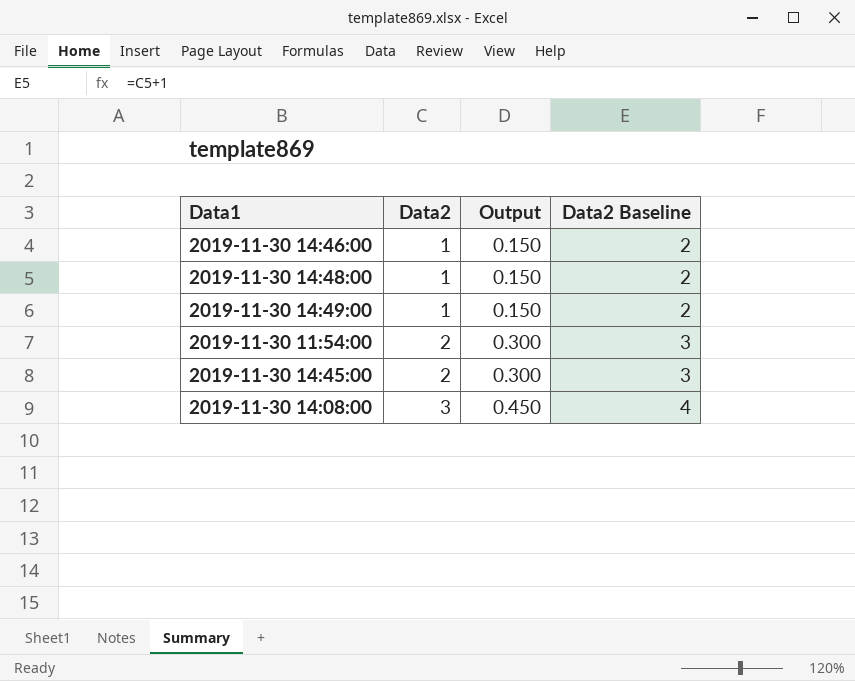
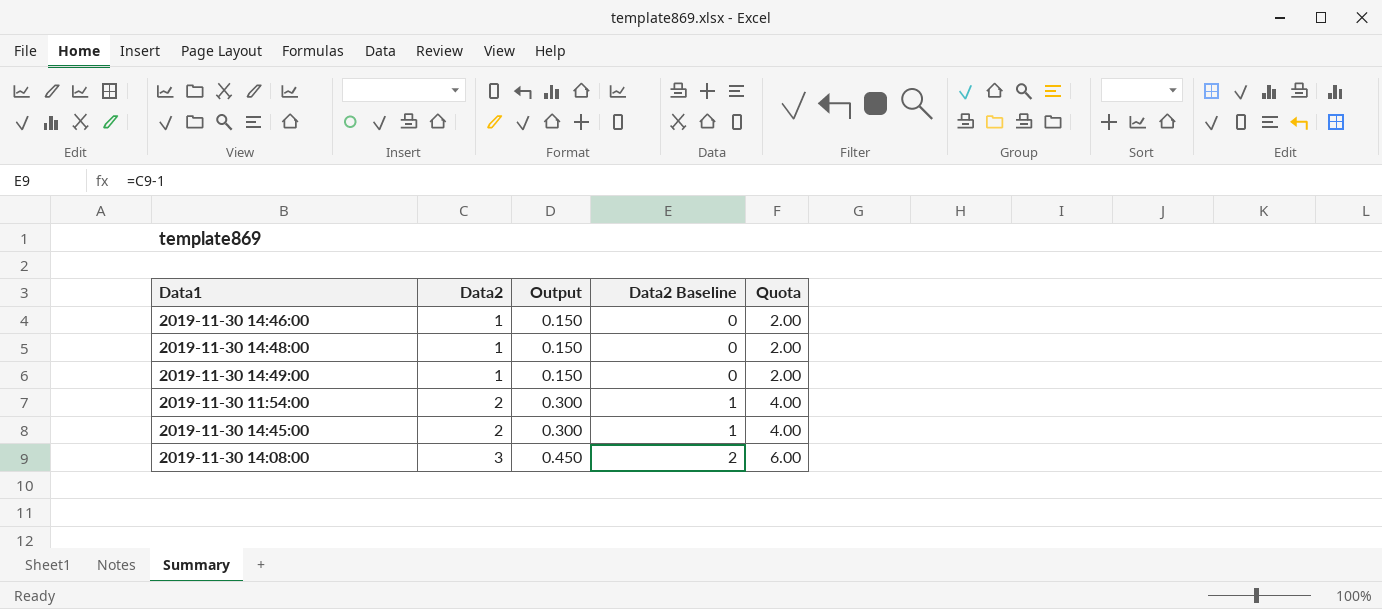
column Data2 Baseline | formula: [Data2] + 1 -> [Data2] - 1
column Quota | formula: none -> [Data2] * 2

